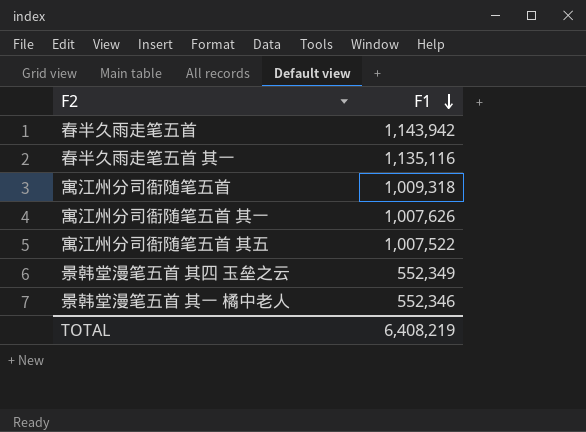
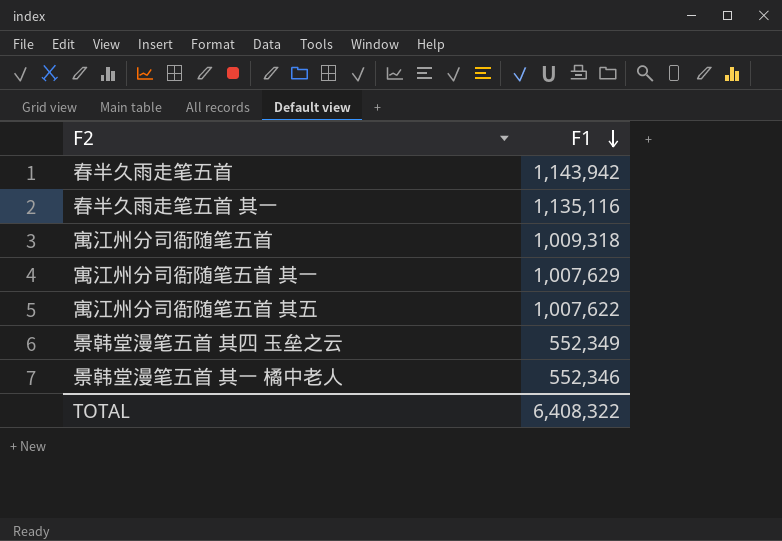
寓江州分司衙随笔五首 其一 | F1: 1,007,626 -> 1,007,629
寓江州分司衙随笔五首 其五 | F1: 1,007,522 -> 1,007,622
TOTAL | F1: 6,408,219 -> 6,408,322

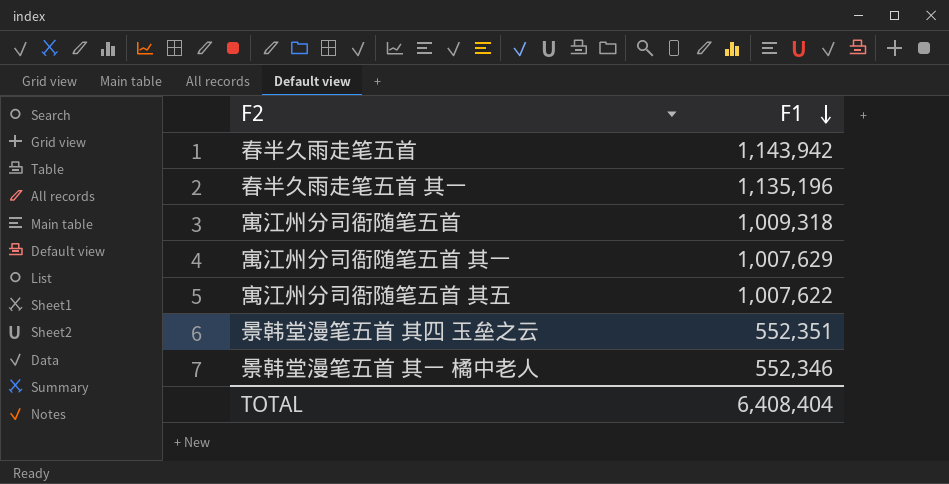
春半久雨走笔五首 其一 | F1: 1,135,116 -> 1,135,196
景韩堂漫笔五首 其四 玉垒之云 | F1: 552,349 -> 552,351
TOTAL | F1: 6,408,322 -> 6,408,404

